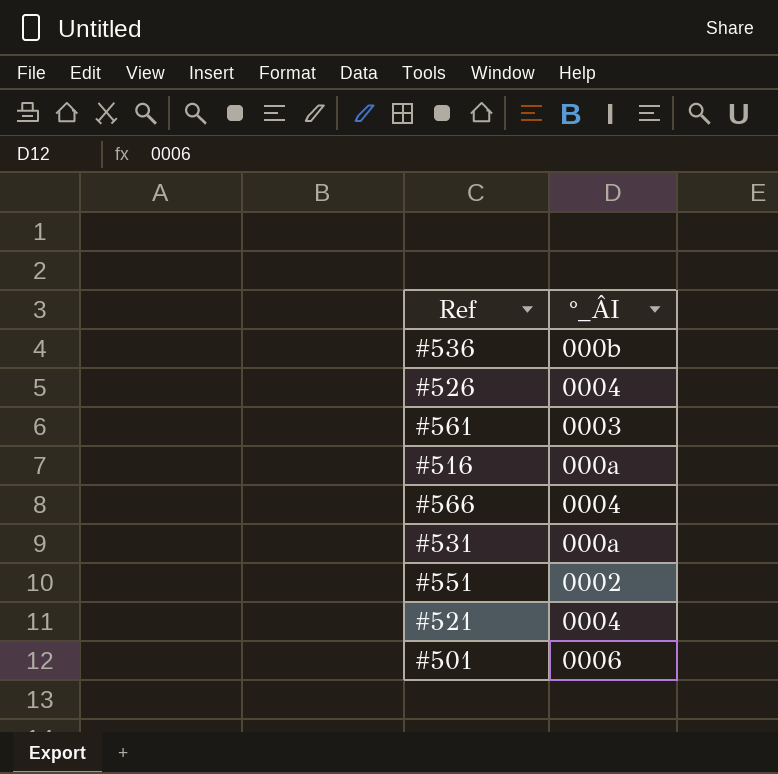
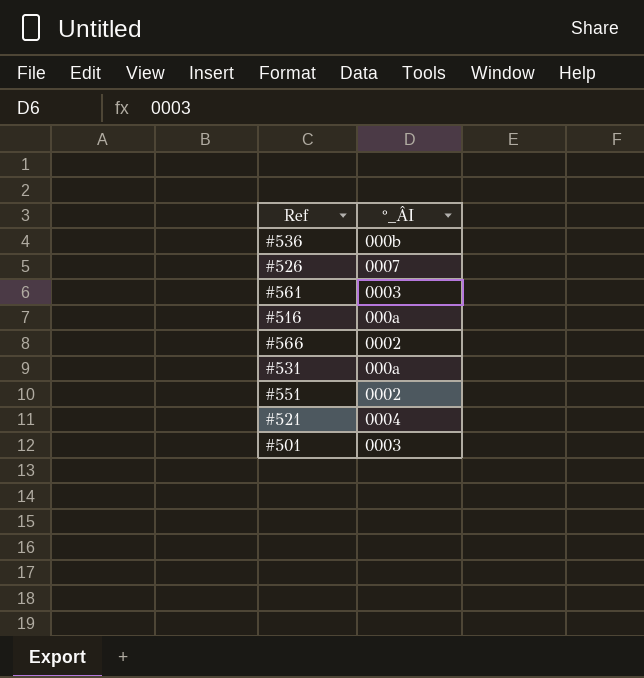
#526 | °_ÂI: 0004 -> 0007
#566 | °_ÂI: 0004 -> 0002
#501 | °_ÂI: 0006 -> 0003

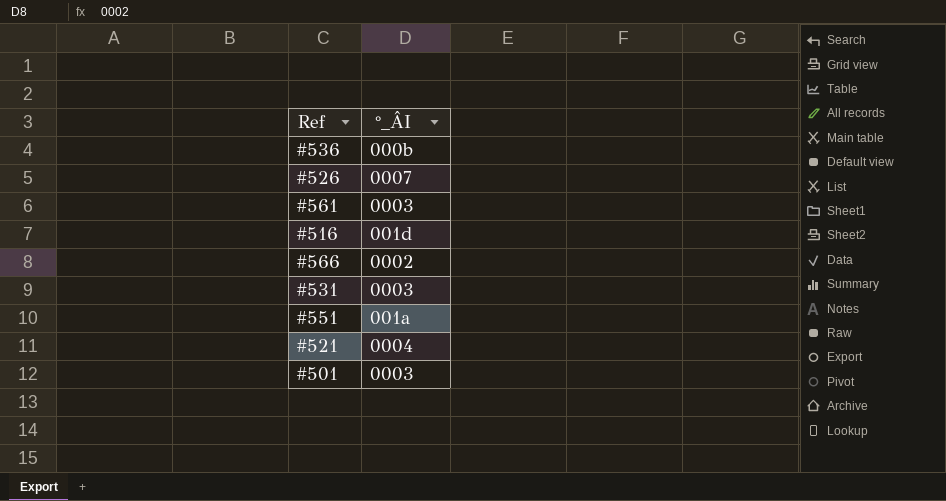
#516 | °_ÂI: 000a -> 001d
#531 | °_ÂI: 000a -> 0003
#551 | °_ÂI: 0002 -> 001a

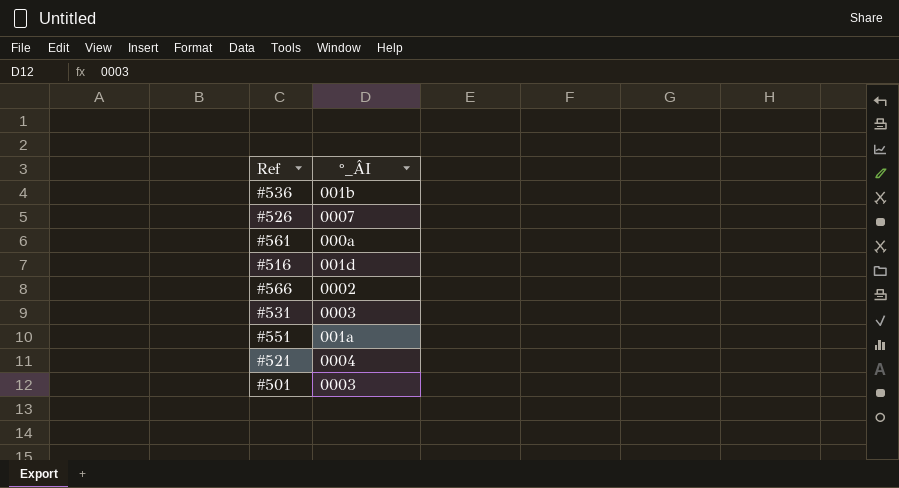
#536 | °_ÂI: 000b -> 001b
#561 | °_ÂI: 0003 -> 000a

